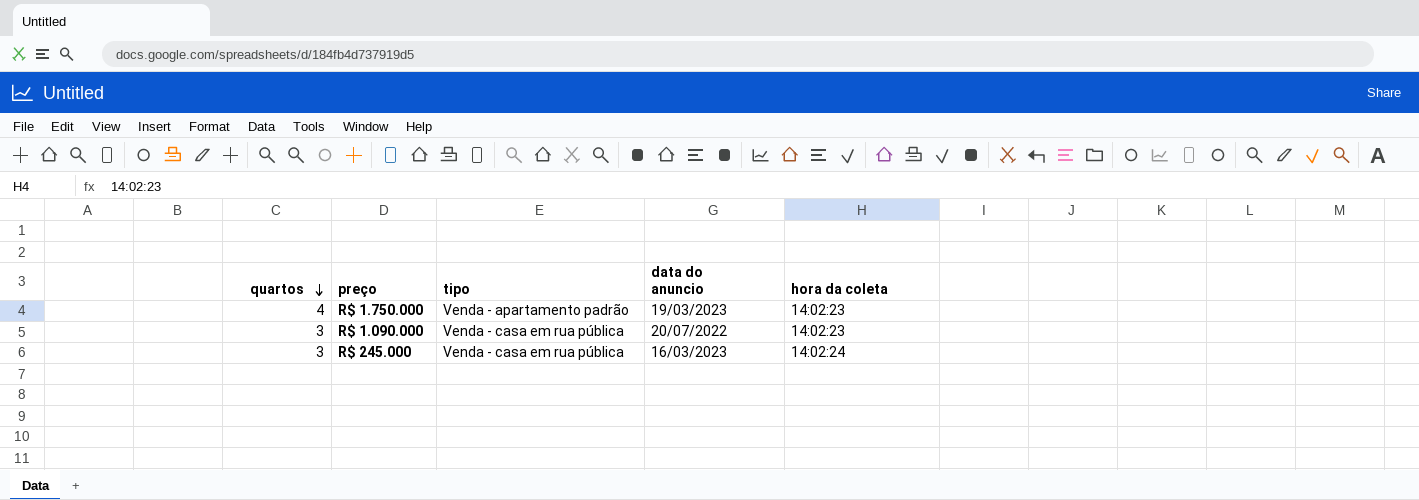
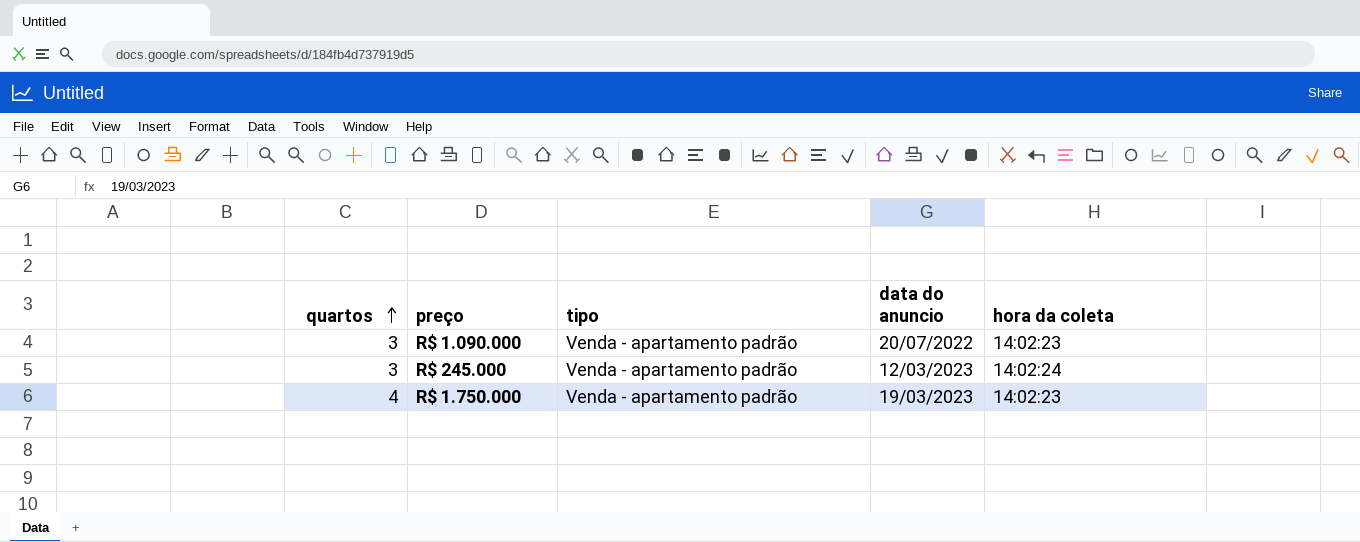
row order: quartos descending -> quartos ascending
R$ 1.090.000 | tipo: Venda - casa em rua pública -> Venda - apartamento padrão
R$ 245.000 | tipo: Venda - casa em rua pública -> Venda - apartamento padrão
R$ 245.000 | data do anuncio: 16/03/2023 -> 12/03/2023

